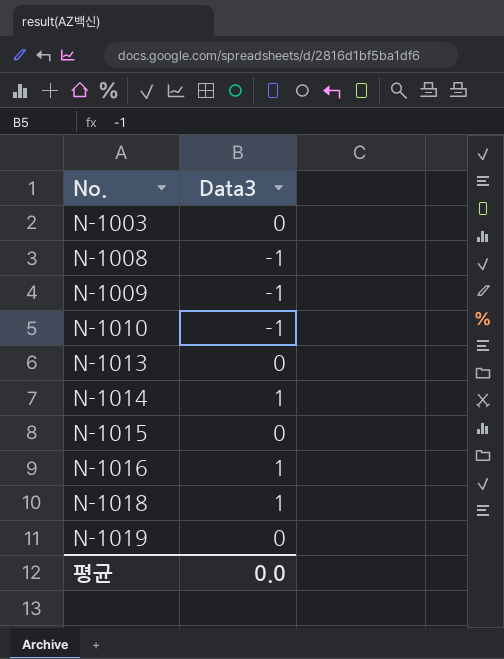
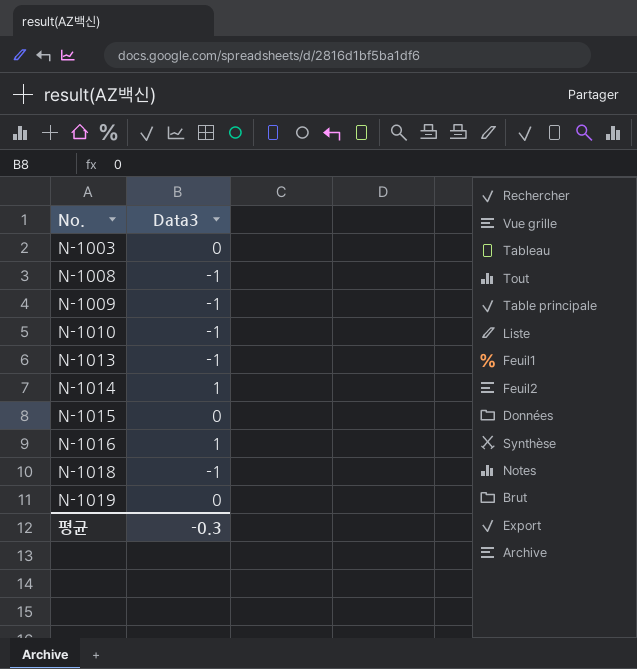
N-1013 | Data3: 0 -> -1
N-1018 | Data3: 1 -> -1
평균 | Data3: 0.0 -> -0.3

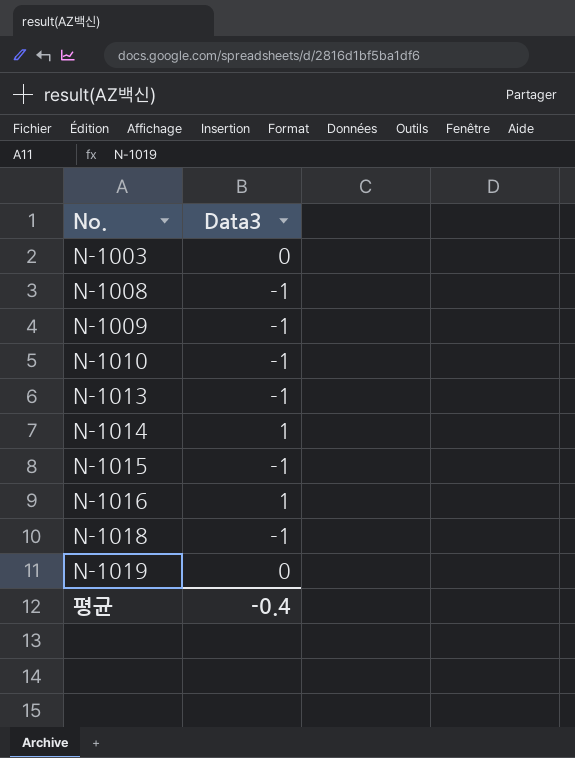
N-1015 | Data3: 0 -> -1
평균 | Data3: -0.3 -> -0.4

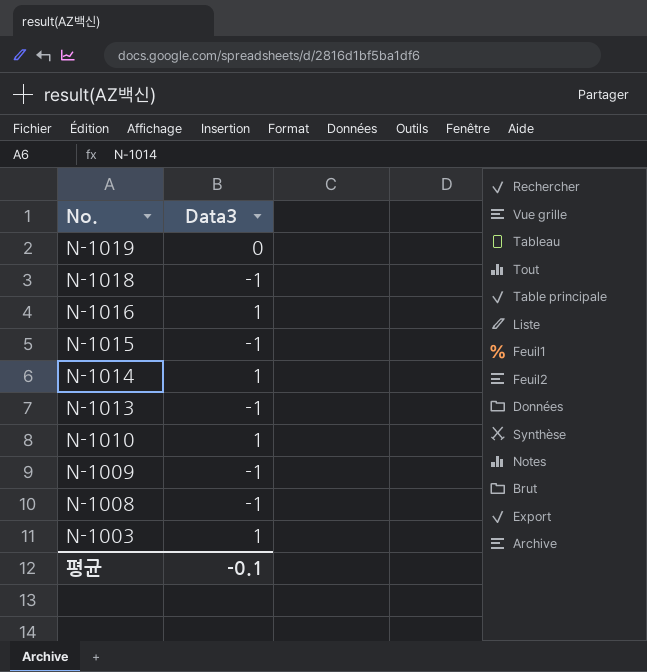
row order: No. ascending -> No. descending
N-1010 | Data3: -1 -> 1
N-1003 | Data3: 0 -> 1
평균 | Data3: -0.4 -> -0.1

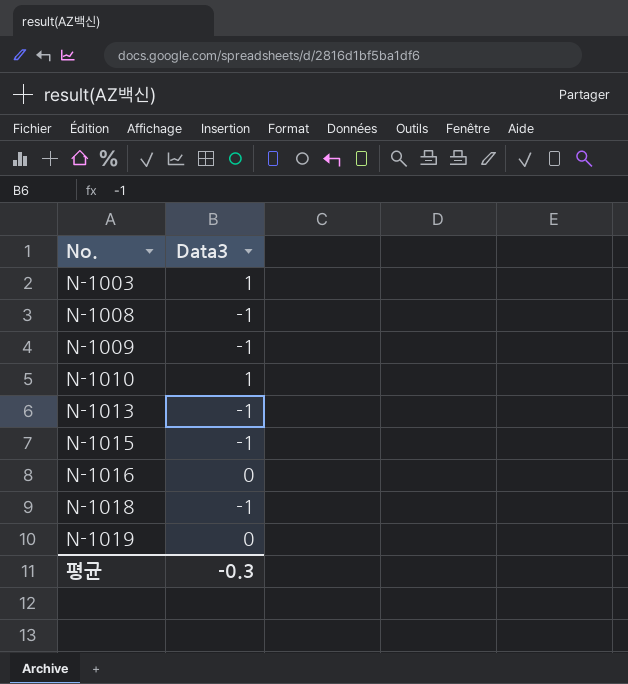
row order: No. descending -> No. ascending
row N-1014: 1 -> none
N-1016 | Data3: 1 -> 0
평균 | Data3: -0.1 -> -0.3

